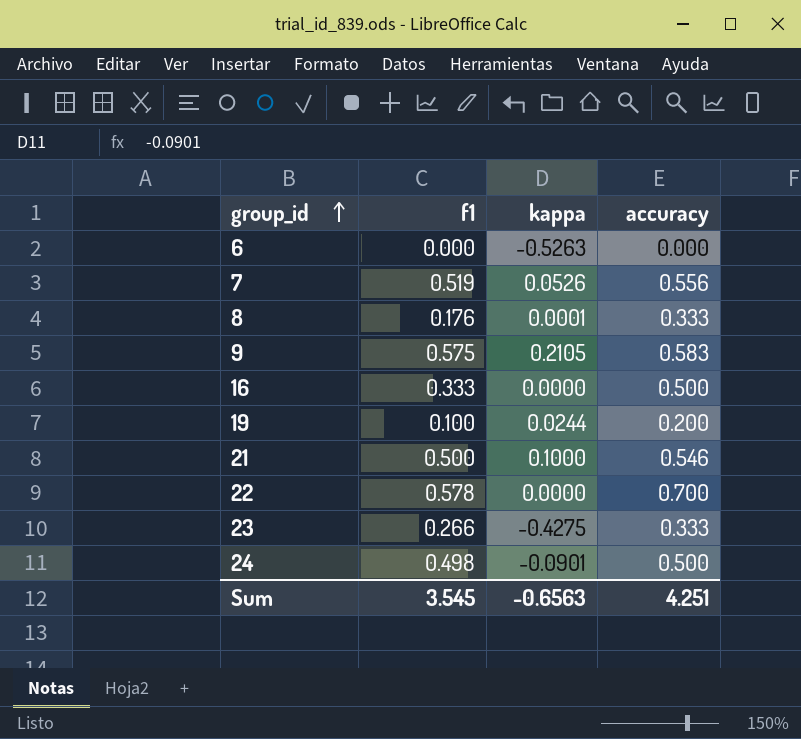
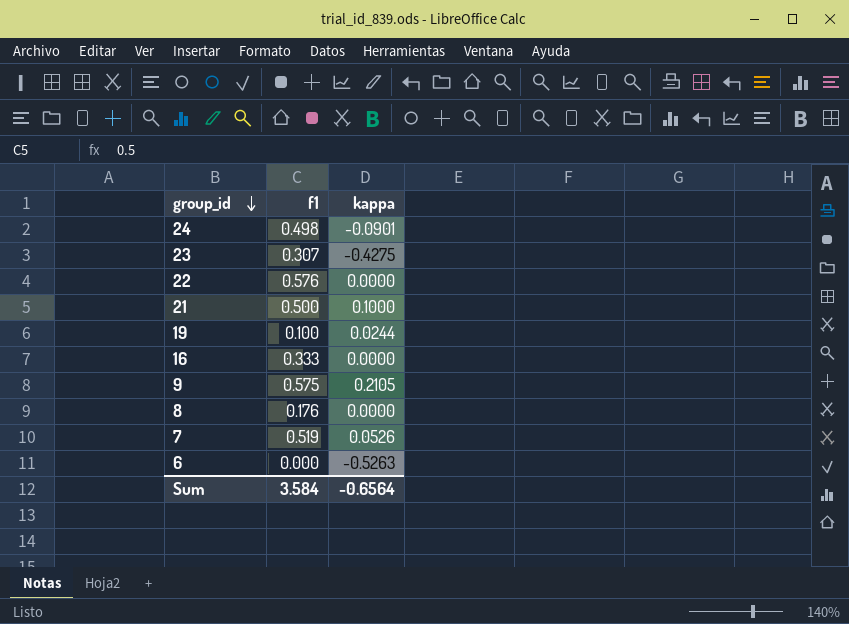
row order: group_id ascending -> group_id descending
column accuracy | position: 4 -> none
23 | f1: 0.266 -> 0.307
22 | f1: 0.578 -> 0.576
8 | kappa: 0.0001 -> 0.0000
Sum | f1: 3.545 -> 3.584
Sum | kappa: -0.6563 -> -0.6564

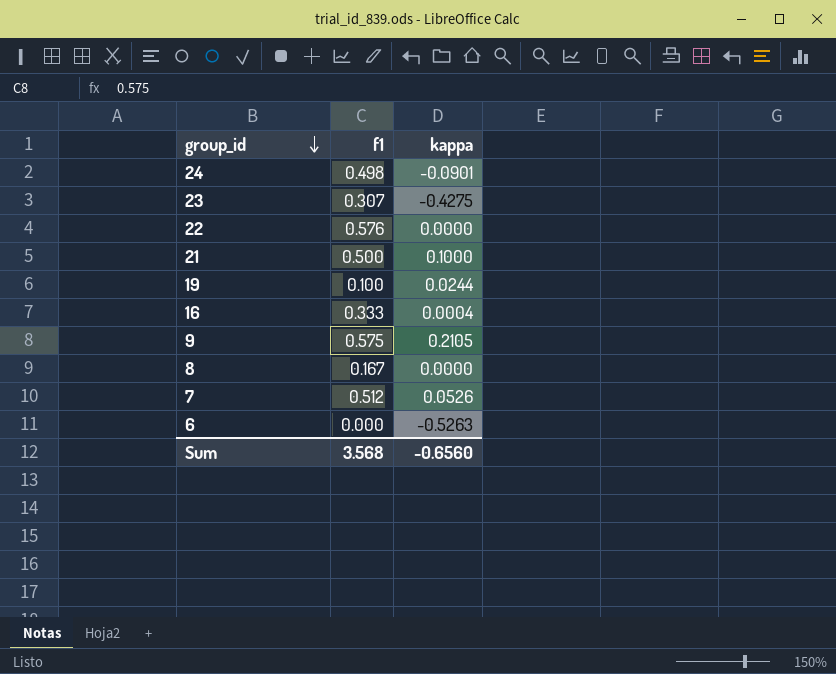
16 | kappa: 0.0000 -> 0.0004
8 | f1: 0.176 -> 0.167
7 | f1: 0.519 -> 0.512
Sum | f1: 3.584 -> 3.568
Sum | kappa: -0.6564 -> -0.6560

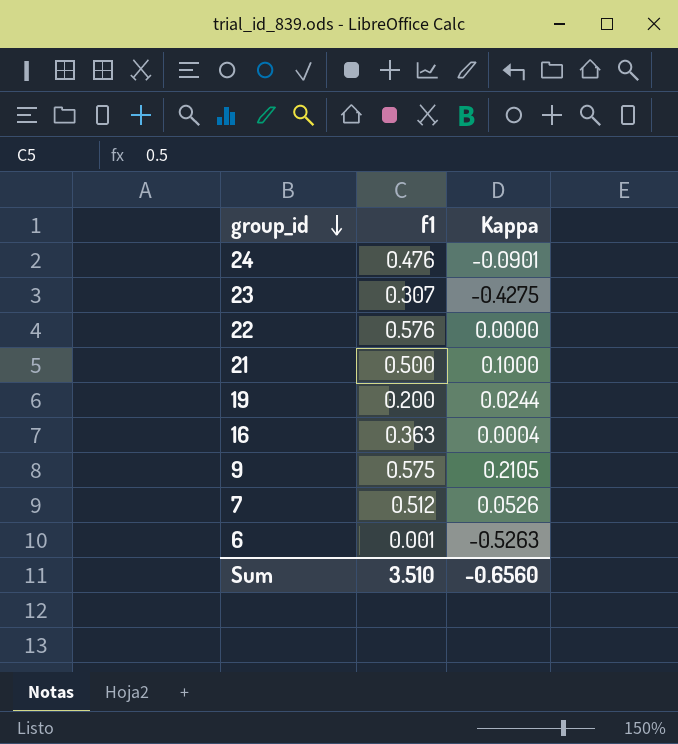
column name: kappa -> Kappa
row 8: 0.167 | 0.0000 -> none
24 | f1: 0.498 -> 0.476
19 | f1: 0.100 -> 0.200
16 | f1: 0.333 -> 0.363
6 | f1: 0.000 -> 0.001
Sum | f1: 3.568 -> 3.510

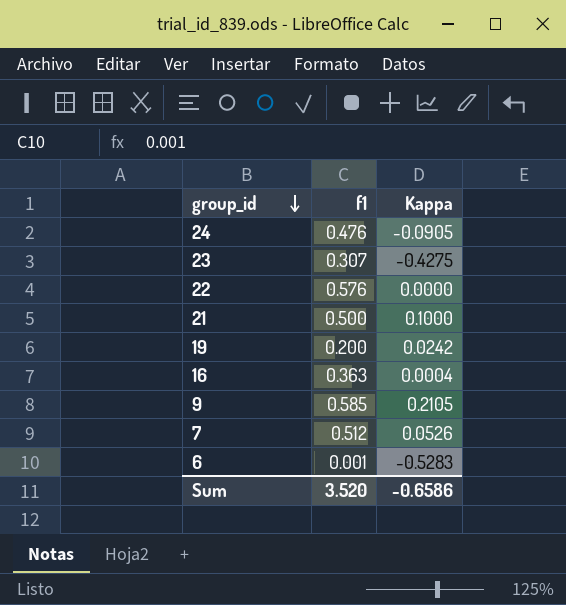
24 | Kappa: -0.0901 -> -0.0905
19 | Kappa: 0.0244 -> 0.0242
9 | f1: 0.575 -> 0.585
6 | Kappa: -0.5263 -> -0.5283
Sum | f1: 3.510 -> 3.520
Sum | Kappa: -0.6560 -> -0.6586

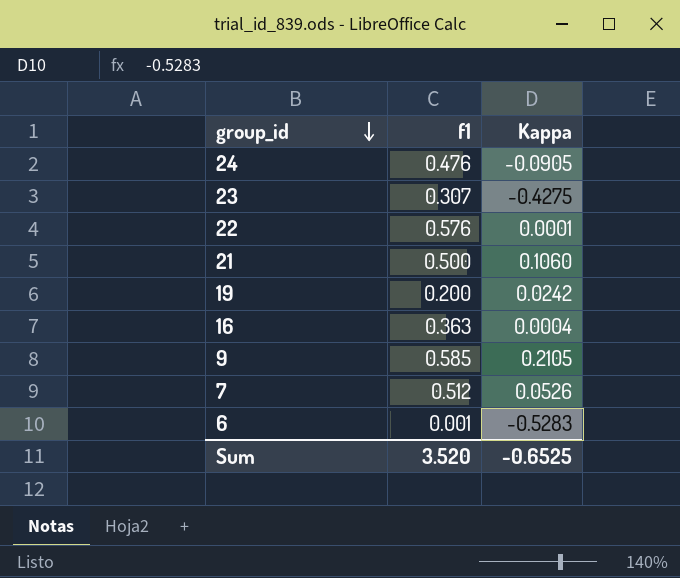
22 | Kappa: 0.0000 -> 0.0001
21 | Kappa: 0.1000 -> 0.1060
Sum | Kappa: -0.6586 -> -0.6525

